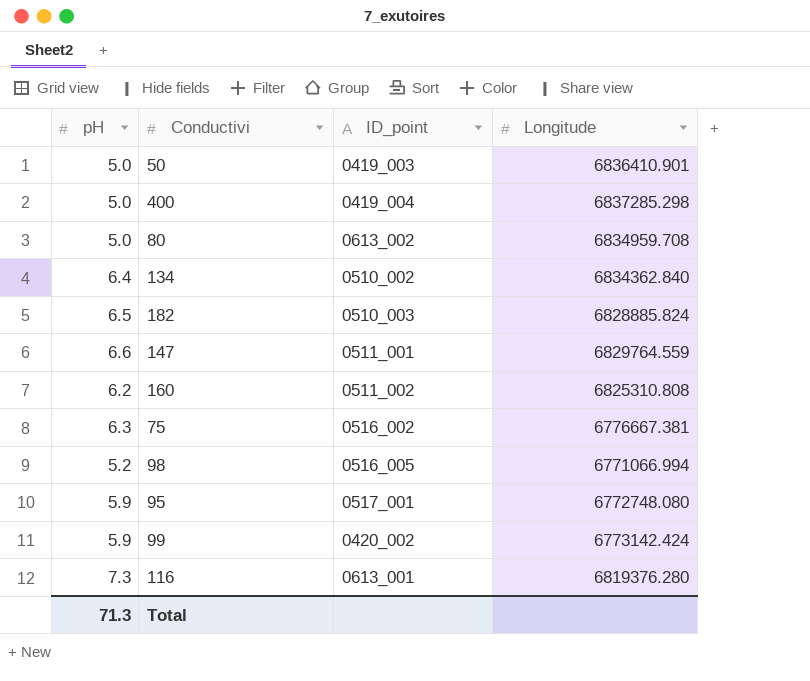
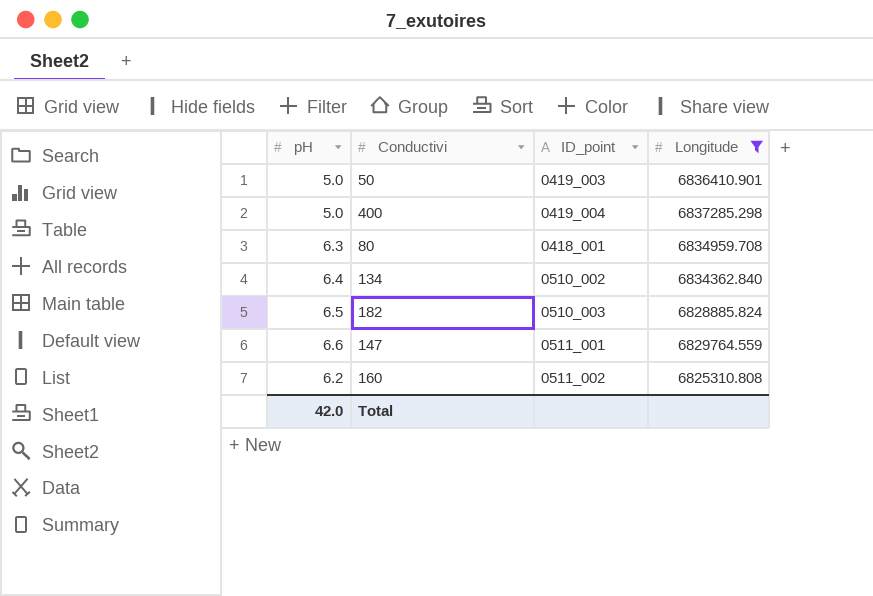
filter: none -> Longitude >= 6825310.808
80 | pH: 5.0 -> 6.3
80 | ID_point: 0613_002 -> 0418_001
Total | pH: 71.3 -> 42.0

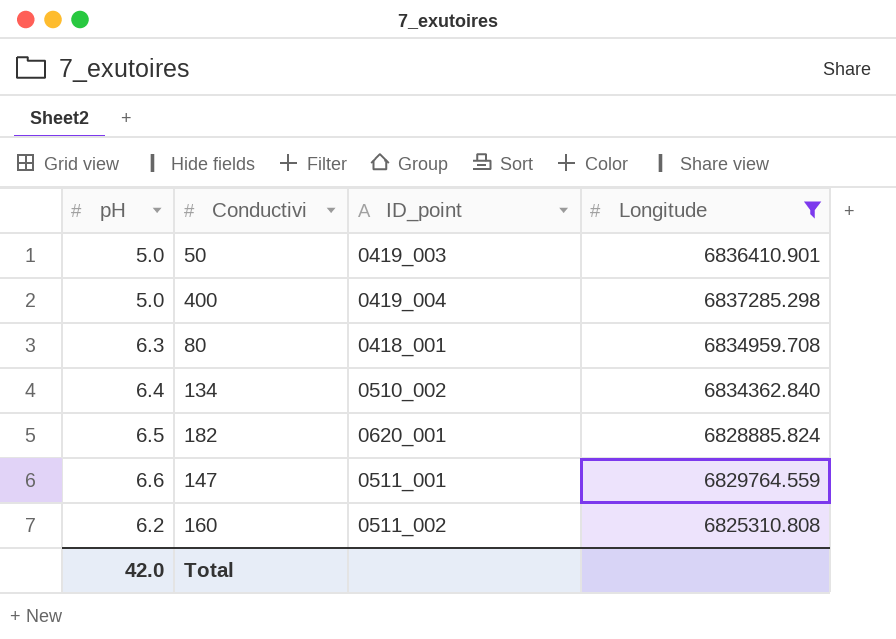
182 | ID_point: 0510_003 -> 0620_001

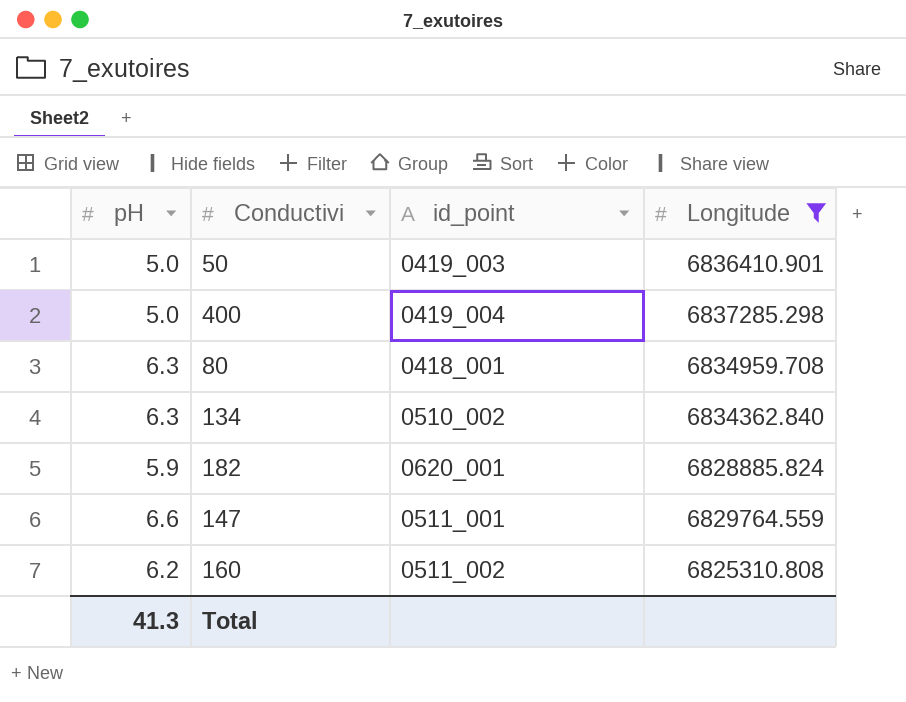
column name: ID_point -> id_point
134 | pH: 6.4 -> 6.3
182 | pH: 6.5 -> 5.9
Total | pH: 42.0 -> 41.3

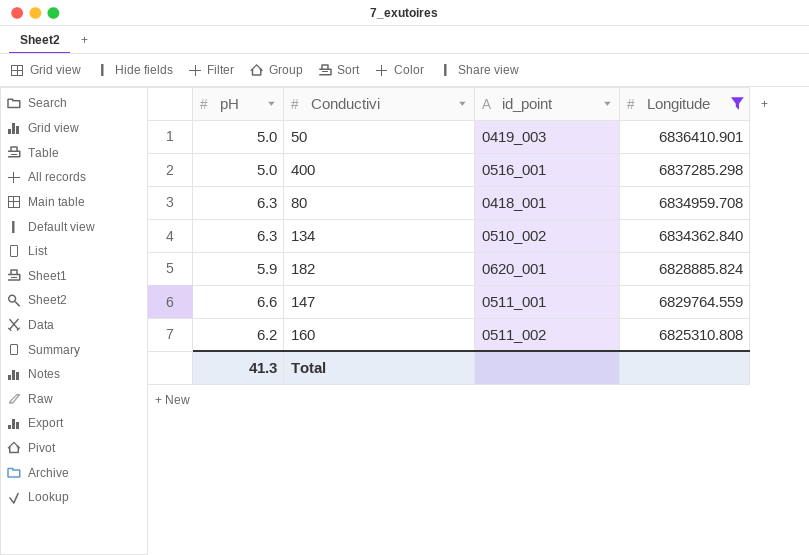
400 | id_point: 0419_004 -> 0516_001

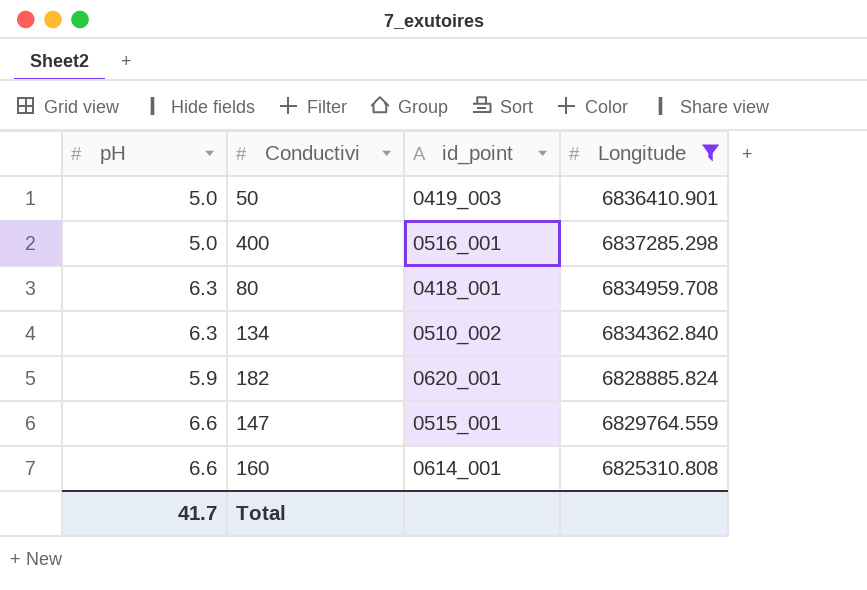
147 | id_point: 0511_001 -> 0515_001
160 | pH: 6.2 -> 6.6
160 | id_point: 0511_002 -> 0614_001
Total | pH: 41.3 -> 41.7

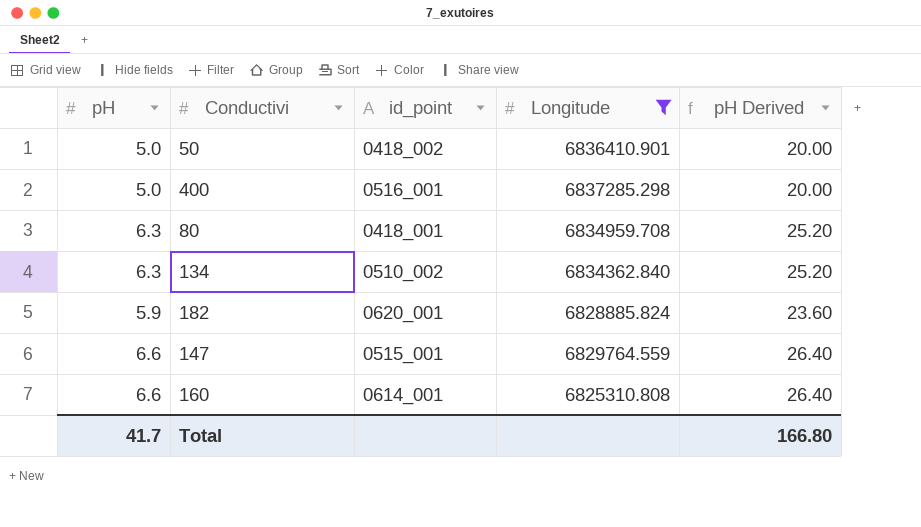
column pH Derived | formula: none -> [pH] * 4
50 | id_point: 0419_003 -> 0418_002

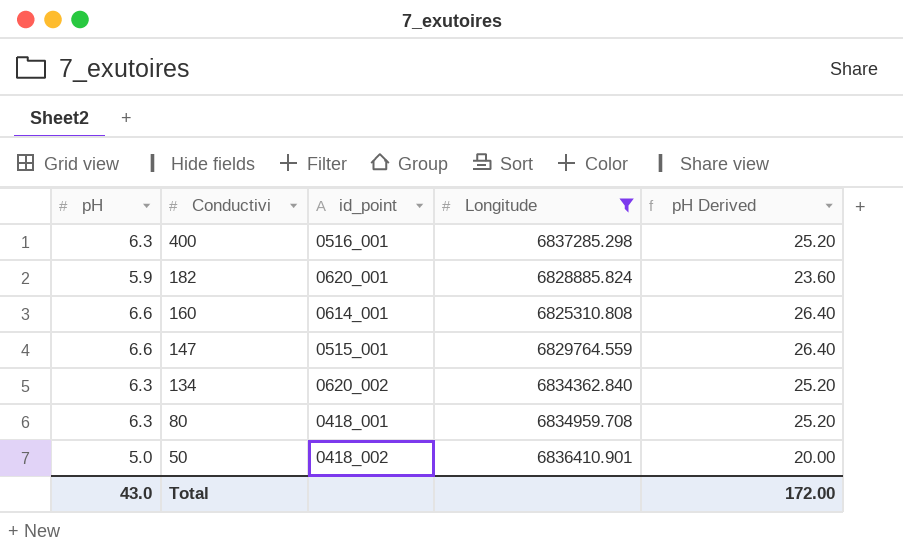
row order: none -> Conductivi descending
400 | pH: 5.0 -> 6.3
400 | pH Derived: 20.00 -> 25.20
134 | id_point: 0510_002 -> 0620_002
Total | pH: 41.7 -> 43.0
Total | pH Derived: 166.80 -> 172.00

